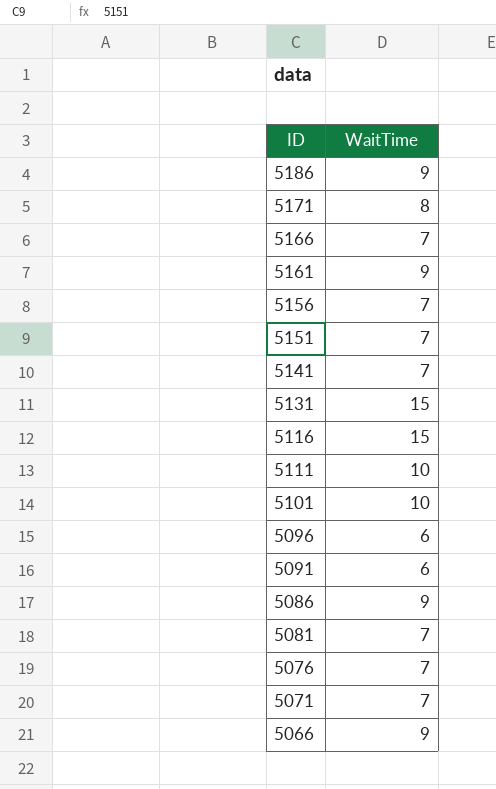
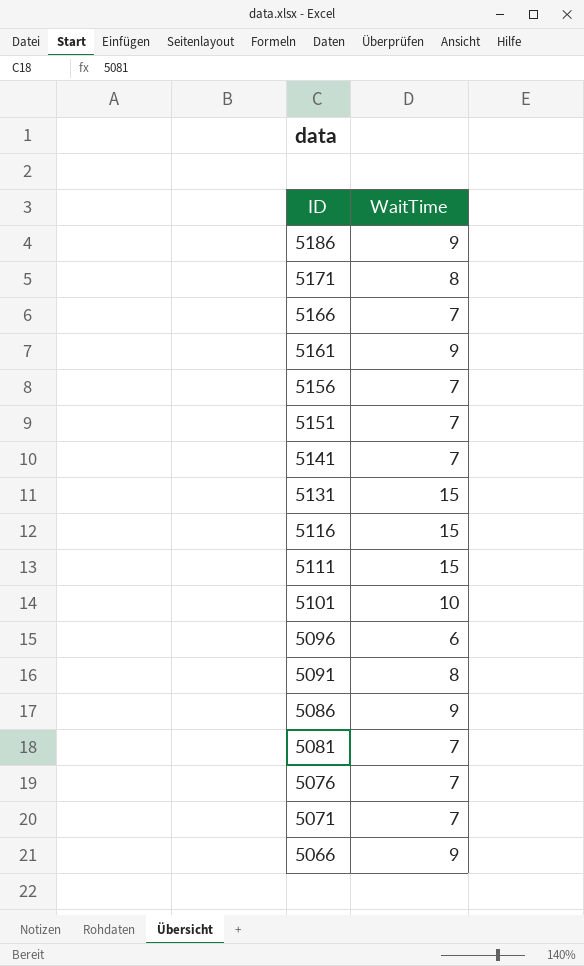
5111 | WaitTime: 10 -> 15
5091 | WaitTime: 6 -> 8

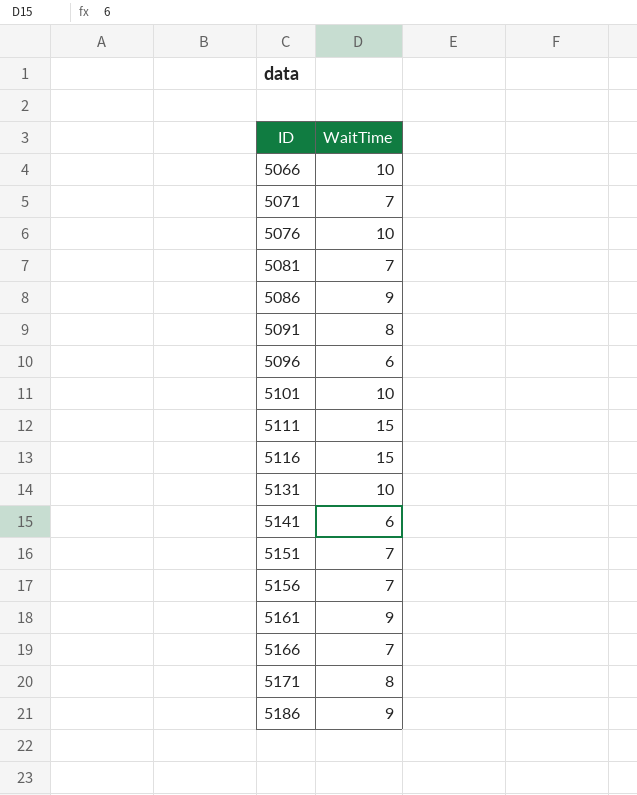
row order: ID descending -> ID ascending
5066 | WaitTime: 9 -> 10
5076 | WaitTime: 7 -> 10
5131 | WaitTime: 15 -> 10
5141 | WaitTime: 7 -> 6

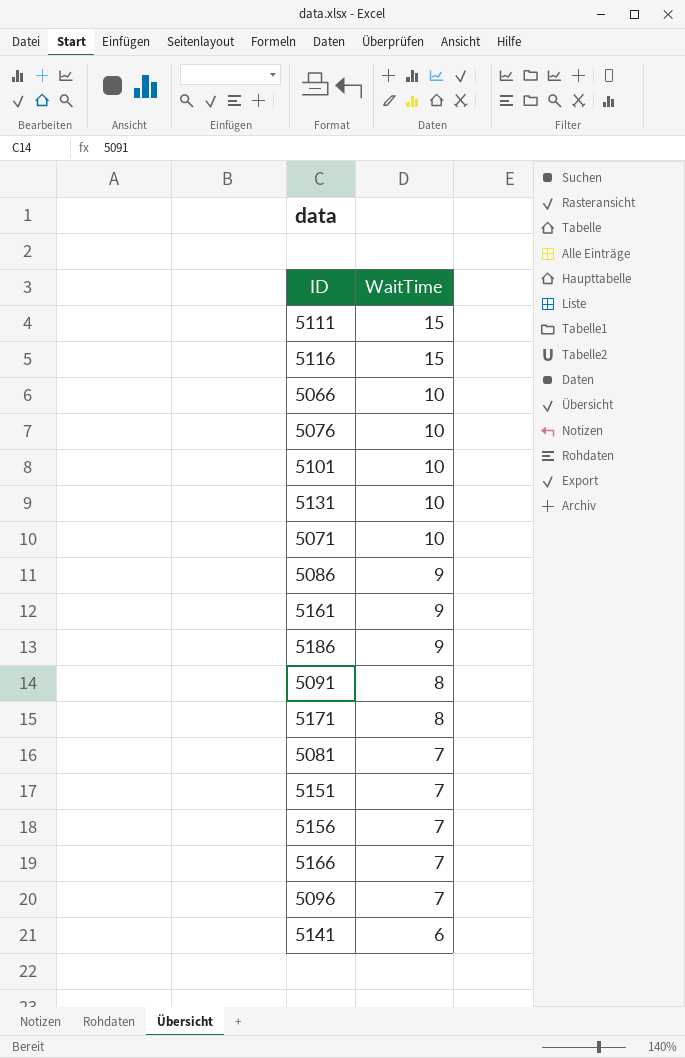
row order: ID ascending -> WaitTime descending
5071 | WaitTime: 7 -> 10
5096 | WaitTime: 6 -> 7

